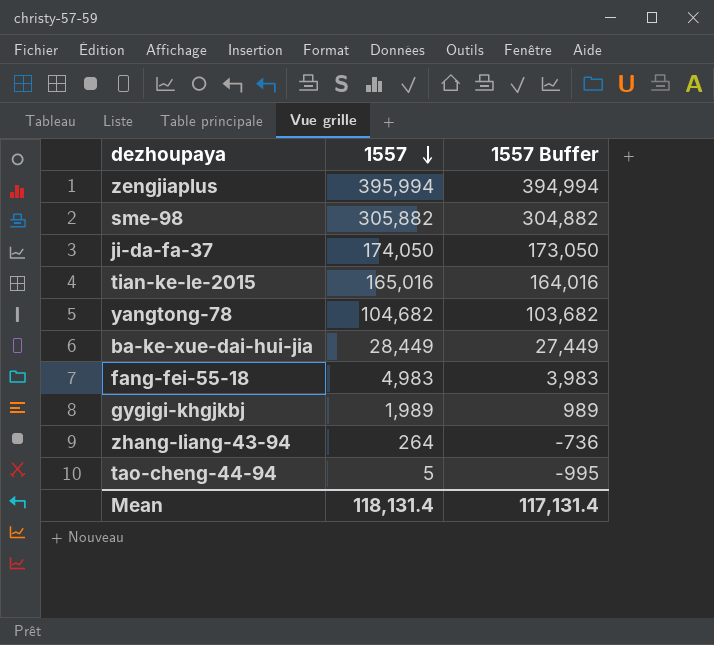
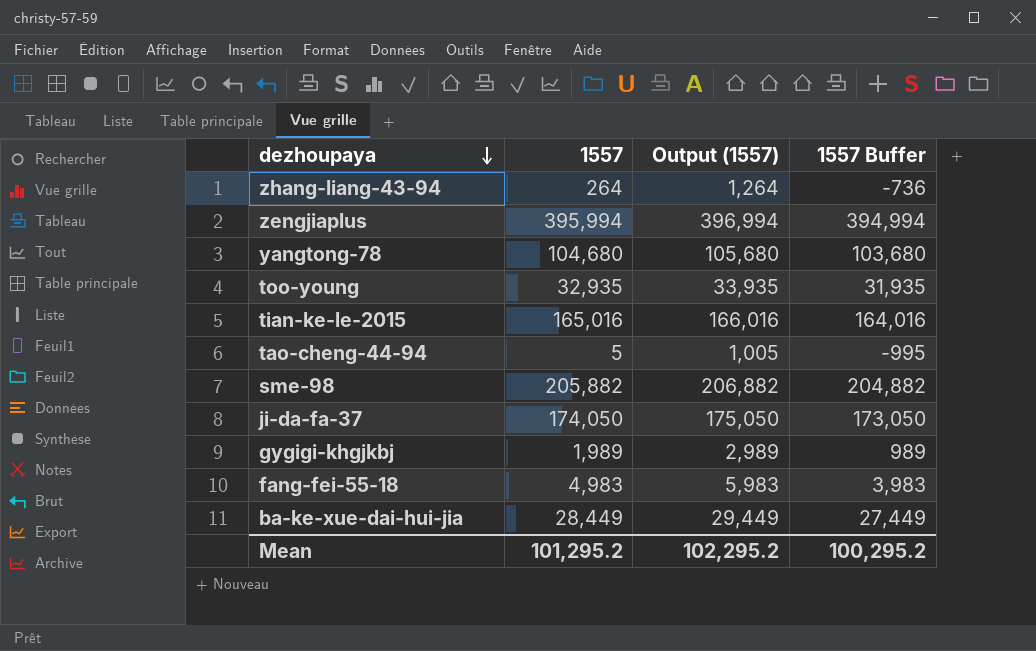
row order: 1557 descending -> dezhoupaya descending
column Output (1557) | formula: none -> [1557] + 1000
yangtong-78 | 1557: 104,682 -> 104,680
yangtong-78 | 1557 Buffer: 103,682 -> 103,680
row too-young: none -> 32,935 | 33,935 | 31,935
sme-98 | 1557: 305,882 -> 205,882
sme-98 | 1557 Buffer: 304,882 -> 204,882
Mean | 1557: 118,131.4 -> 101,295.2
Mean | 1557 Buffer: 117,131.4 -> 100,295.2

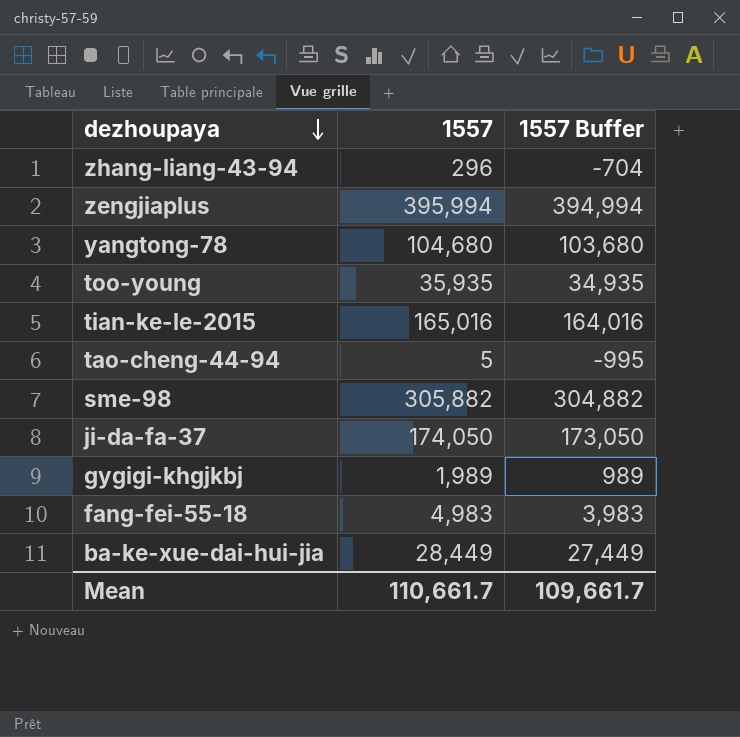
column Output (1557) | formula: [1557] + 1000 -> none
zhang-liang-43-94 | 1557: 264 -> 296
zhang-liang-43-94 | 1557 Buffer: -736 -> -704
too-young | 1557: 32,935 -> 35,935
too-young | 1557 Buffer: 31,935 -> 34,935
sme-98 | 1557: 205,882 -> 305,882
sme-98 | 1557 Buffer: 204,882 -> 304,882
Mean | 1557: 101,295.2 -> 110,661.7
Mean | 1557 Buffer: 100,295.2 -> 109,661.7

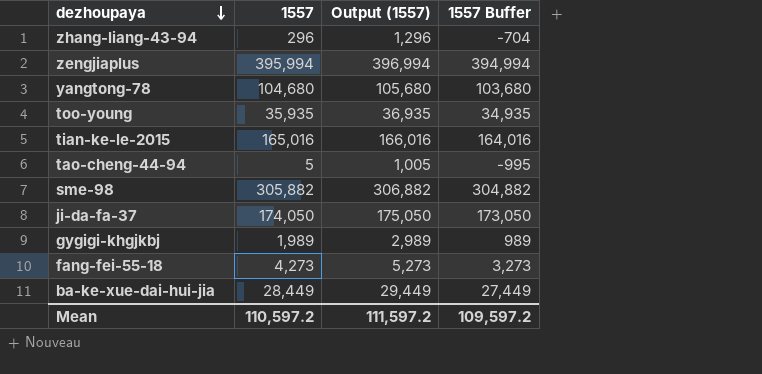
column Output (1557) | formula: none -> [1557] + 1000
fang-fei-55-18 | 1557: 4,983 -> 4,273
fang-fei-55-18 | 1557 Buffer: 3,983 -> 3,273
Mean | 1557: 110,661.7 -> 110,597.2
Mean | 1557 Buffer: 109,661.7 -> 109,597.2

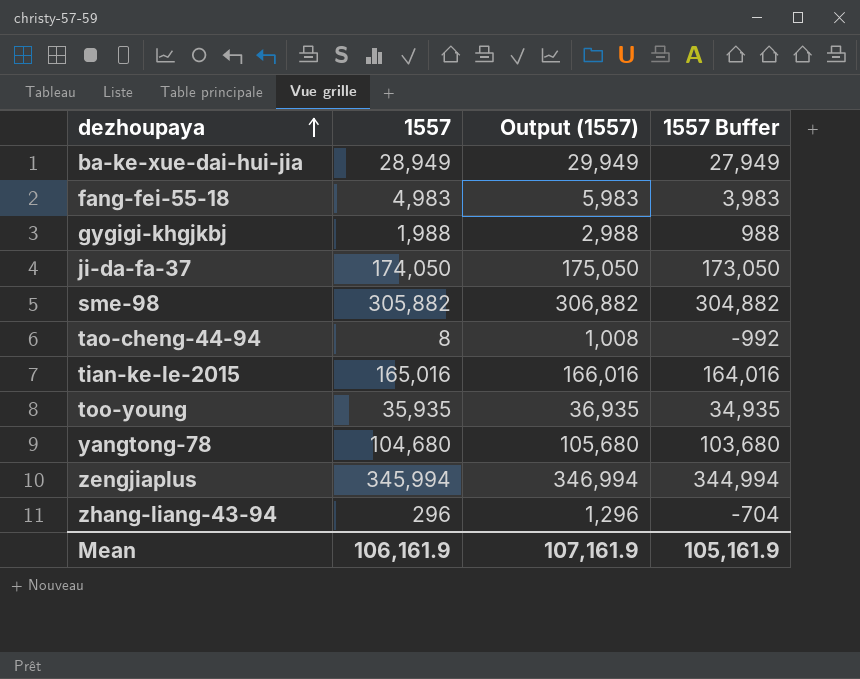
row order: dezhoupaya descending -> dezhoupaya ascending
ba-ke-xue-dai-hui-jia | 1557: 28,449 -> 28,949
ba-ke-xue-dai-hui-jia | Output (1557): 29,449 -> 29,949
ba-ke-xue-dai-hui-jia | 1557 Buffer: 27,449 -> 27,949
fang-fei-55-18 | 1557: 4,273 -> 4,983
fang-fei-55-18 | Output (1557): 5,273 -> 5,983
fang-fei-55-18 | 1557 Buffer: 3,273 -> 3,983
gygigi-khgjkbj | 1557: 1,989 -> 1,988
gygigi-khgjkbj | Output (1557): 2,989 -> 2,988
gygigi-khgjkbj | 1557 Buffer: 989 -> 988
tao-cheng-44-94 | 1557: 5 -> 8
tao-cheng-44-94 | Output (1557): 1,005 -> 1,008
tao-cheng-44-94 | 1557 Buffer: -995 -> -992
zengjiaplus | 1557: 395,994 -> 345,994
zengjiaplus | Output (1557): 396,994 -> 346,994
zengjiaplus | 1557 Buffer: 394,994 -> 344,994
Mean | 1557: 110,597.2 -> 106,161.9
Mean | Output (1557): 111,597.2 -> 107,161.9
Mean | 1557 Buffer: 109,597.2 -> 105,161.9

